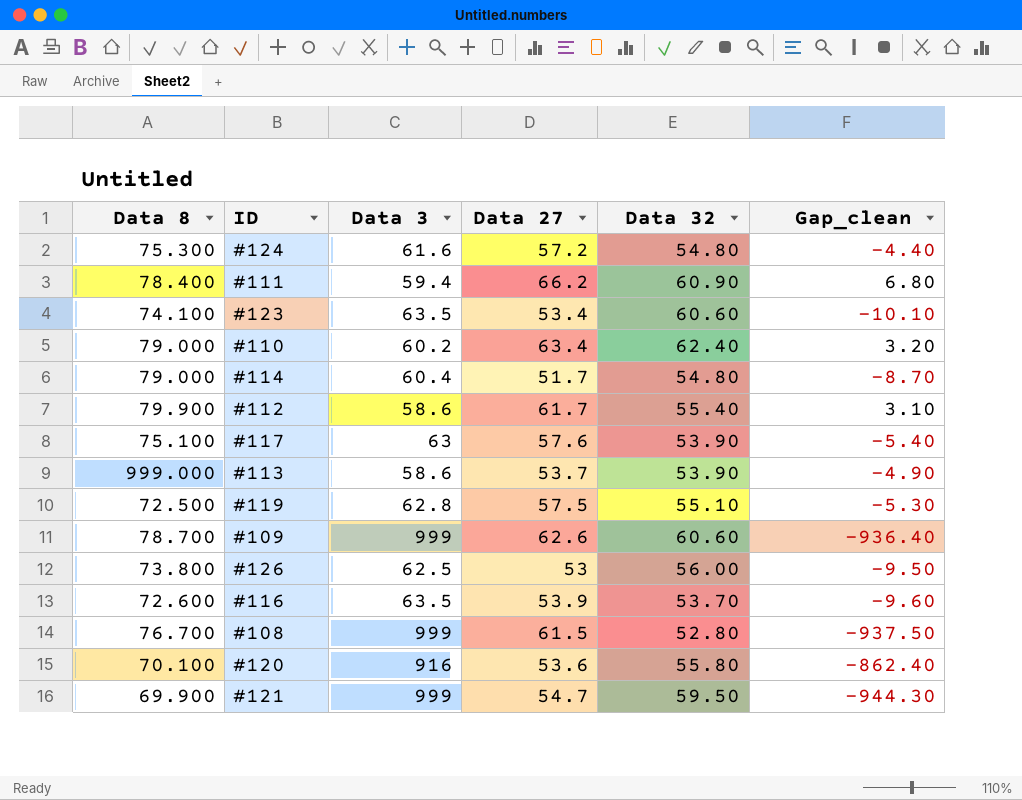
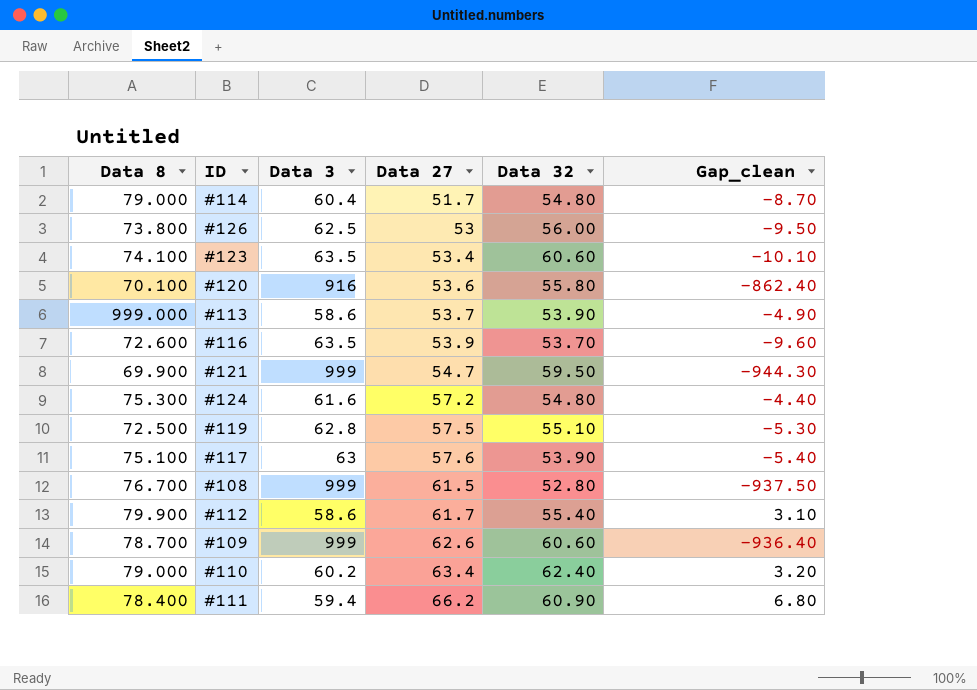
row order: none -> Data 27 ascending

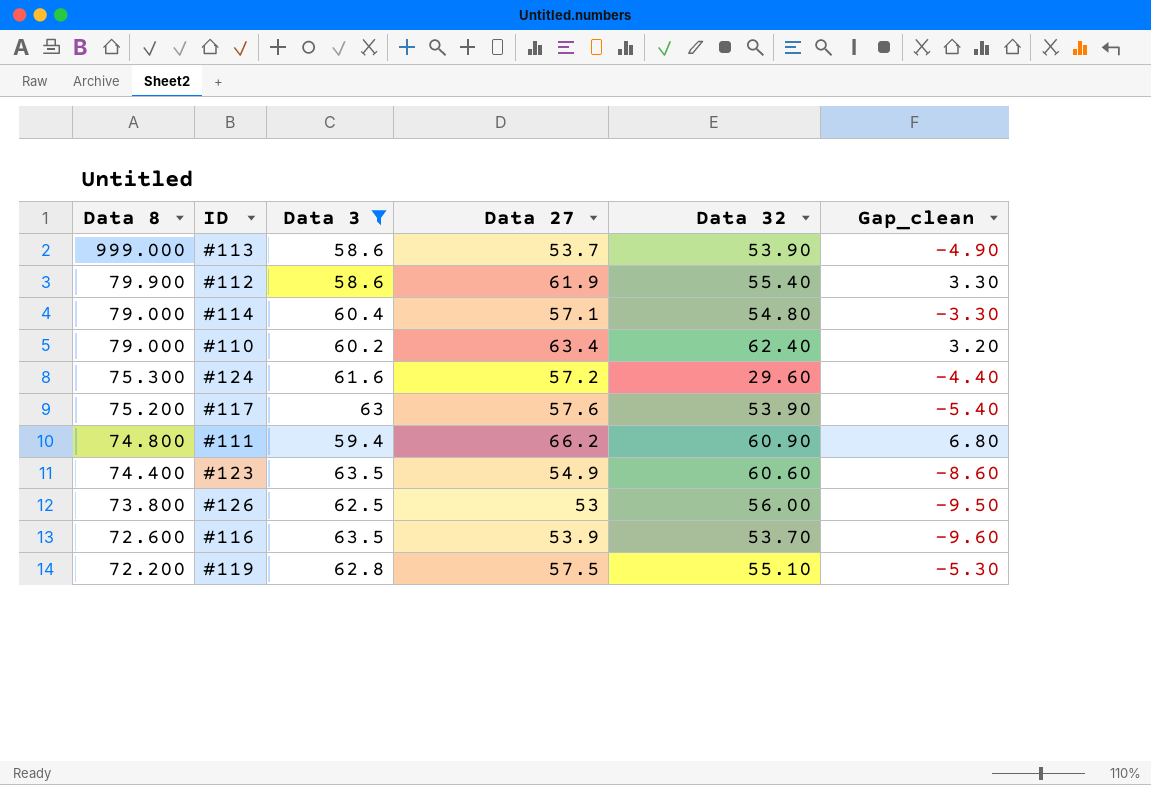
filter: none -> Data 3 <= 63.5
row order: Data 27 ascending -> Data 8 descending
#112 | Data 27: 61.7 -> 61.9
#112 | Gap_clean: 3.10 -> 3.30
#114 | Data 27: 51.7 -> 57.1
#114 | Gap_clean: -8.70 -> -3.30
#124 | Data 32: 54.80 -> 29.60
#117 | Data 8: 75.100 -> 75.200
#111 | Data 8: 78.400 -> 74.800
#123 | Data 8: 74.100 -> 74.400
#123 | Data 27: 53.4 -> 54.9
#123 | Gap_clean: -10.10 -> -8.60
#119 | Data 8: 72.500 -> 72.200

